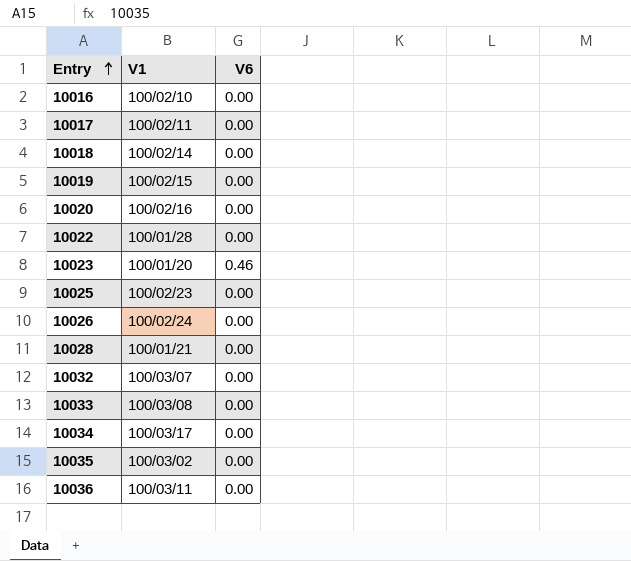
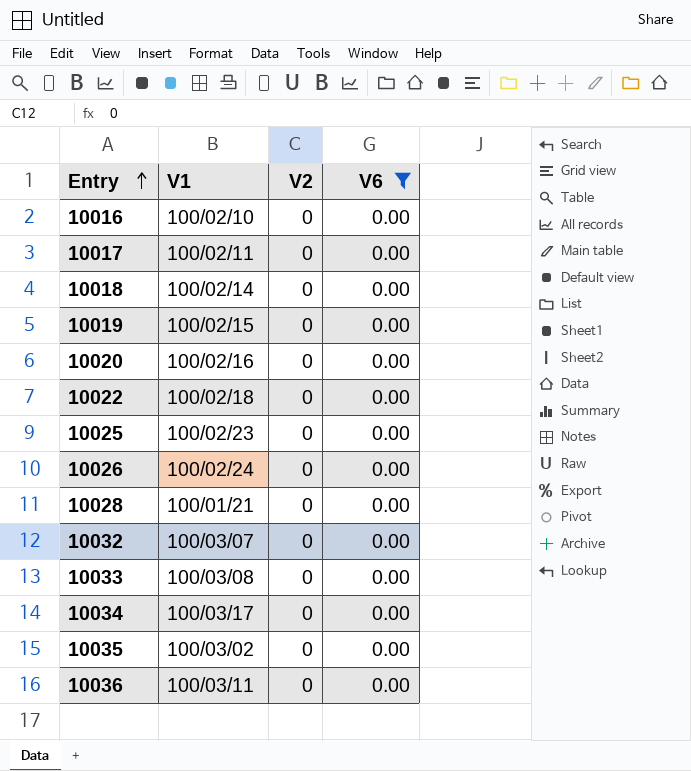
filter: none -> V6 = 0.00
column V2 | position: none -> 3
10022 | V1: 100/01/28 -> 100/02/18

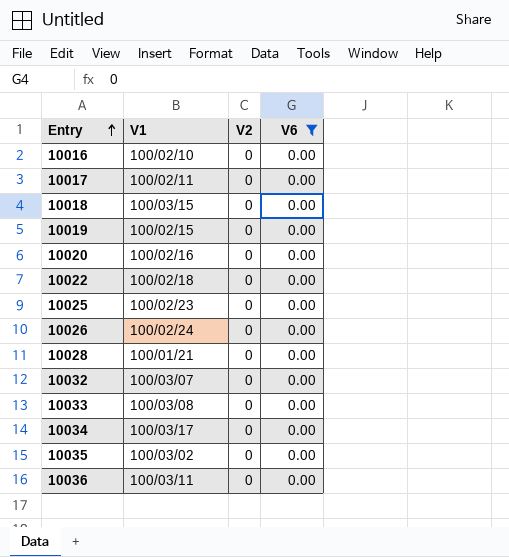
10018 | V1: 100/02/14 -> 100/03/15

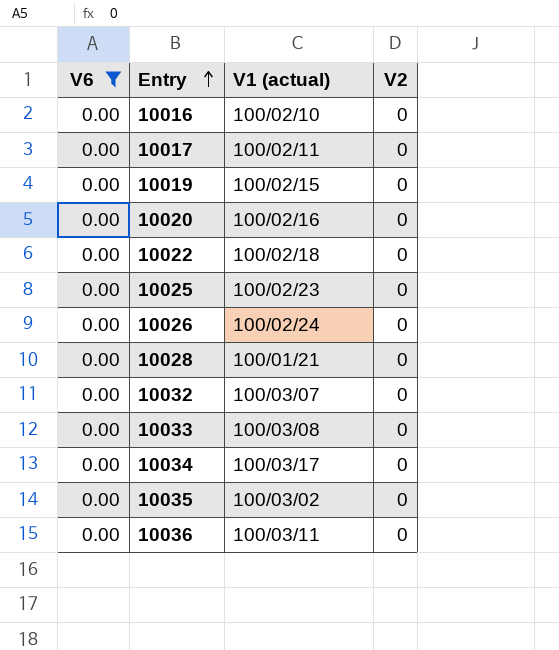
column V6 | position: 4 -> 1
column name: V1 -> V1 (actual)
row 10018: 100/03/15 | 0 | 0.00 -> none

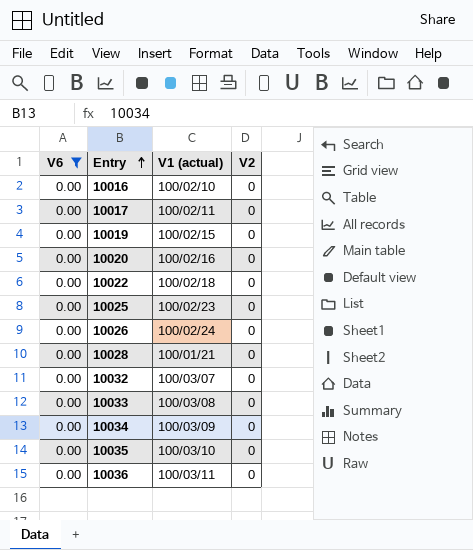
10034 | V1 (actual): 100/03/17 -> 100/03/09
10035 | V1 (actual): 100/03/02 -> 100/03/10

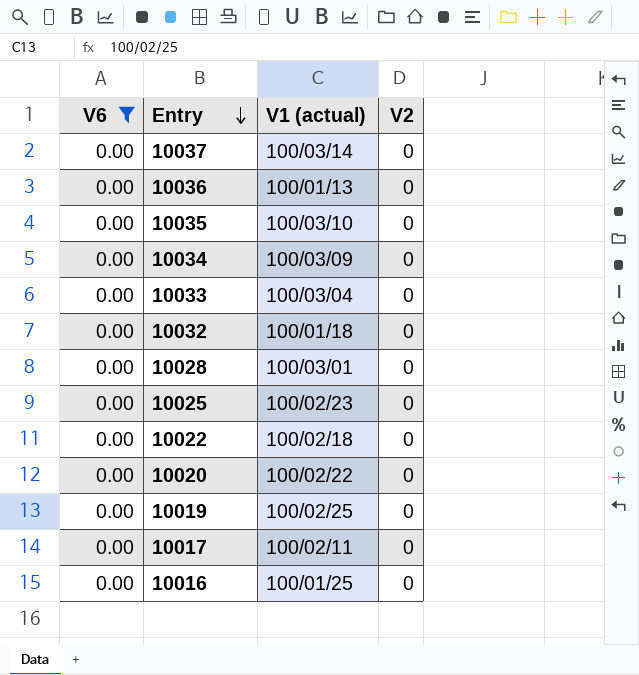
row order: Entry ascending -> Entry descending
row 10026: 0.00 | 100/02/24 | 0 -> none
row 10037: none -> 0.00 | 100/03/14 | 0
10036 | V1 (actual): 100/03/11 -> 100/01/13
10033 | V1 (actual): 100/03/08 -> 100/03/04
10032 | V1 (actual): 100/03/07 -> 100/01/18
10028 | V1 (actual): 100/01/21 -> 100/03/01
10020 | V1 (actual): 100/02/16 -> 100/02/22
10019 | V1 (actual): 100/02/15 -> 100/02/25
10016 | V1 (actual): 100/02/10 -> 100/01/25

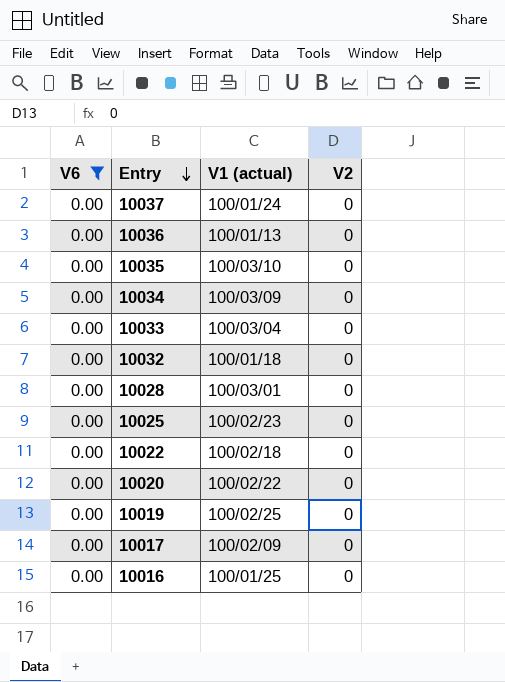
10037 | V1 (actual): 100/03/14 -> 100/01/24
10017 | V1 (actual): 100/02/11 -> 100/02/09

